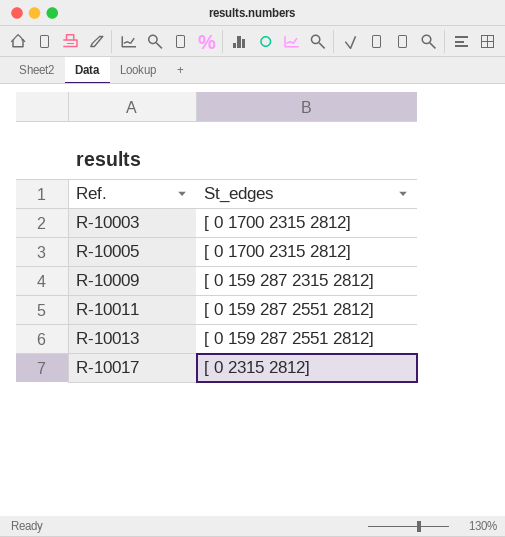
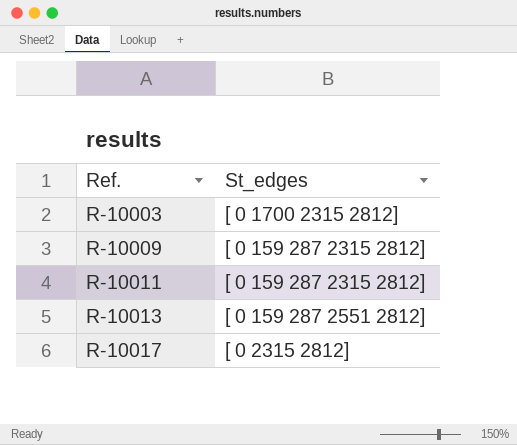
row R-10005: [ 0 1700 2315 2812] -> none
R-10011 | St_edges: [ 0 159 287 2551 2812] -> [ 0 159 287 2315 2812]

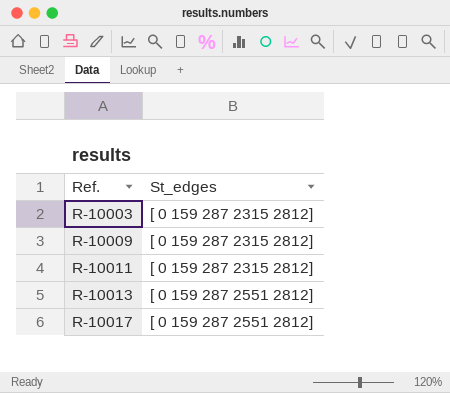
R-10003 | St_edges: [ 0 1700 2315 2812] -> [ 0 159 287 2315 2812]
R-10017 | St_edges: [ 0 2315 2812] -> [ 0 159 287 2551 2812]

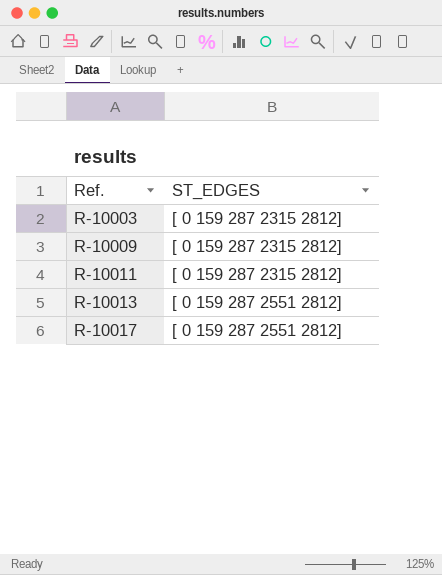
column name: St_edges -> ST_EDGES

